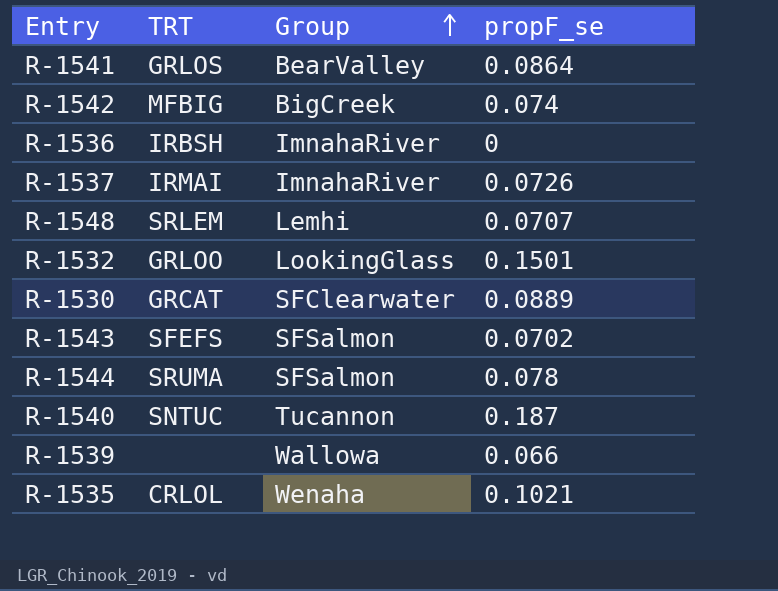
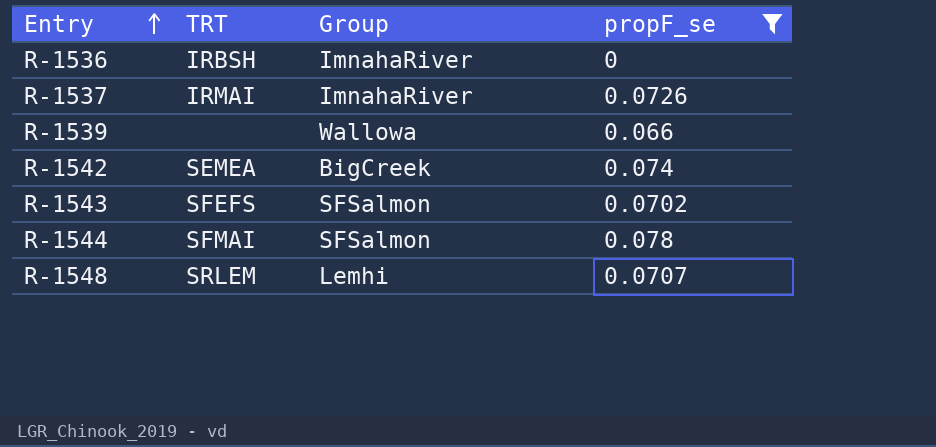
filter: none -> propF_se <= 0.078
row order: Group ascending -> Entry ascending
R-1542 | TRT: MFBIG -> SEMEA
R-1544 | TRT: SRUMA -> SFMAI

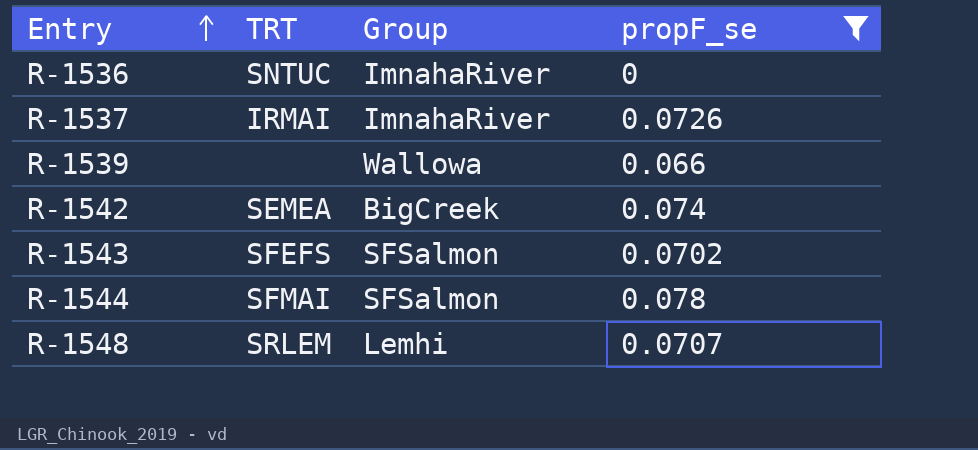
R-1536 | TRT: IRBSH -> SNTUC

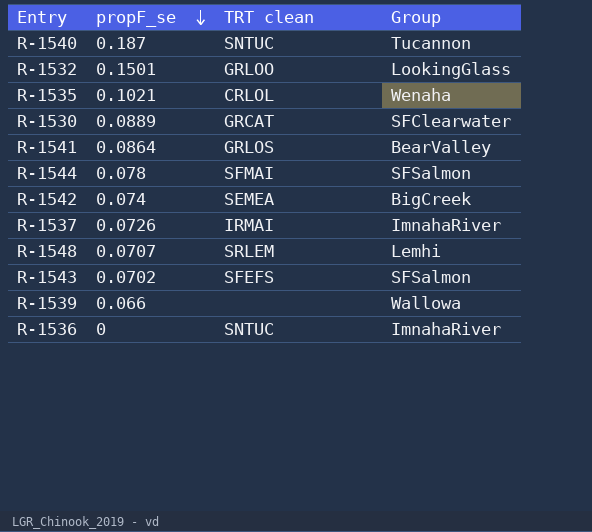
filter: propF_se <= 0.078 -> none
row order: Entry ascending -> propF_se descending
column propF_se | position: 4 -> 2
column name: TRT -> TRT clean

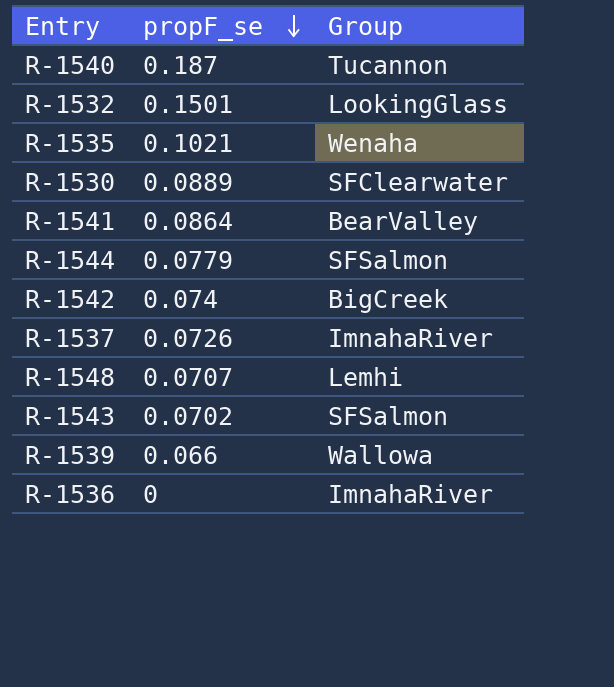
column TRT clean | position: 3 -> none
R-1544 | propF_se: 0.078 -> 0.0779

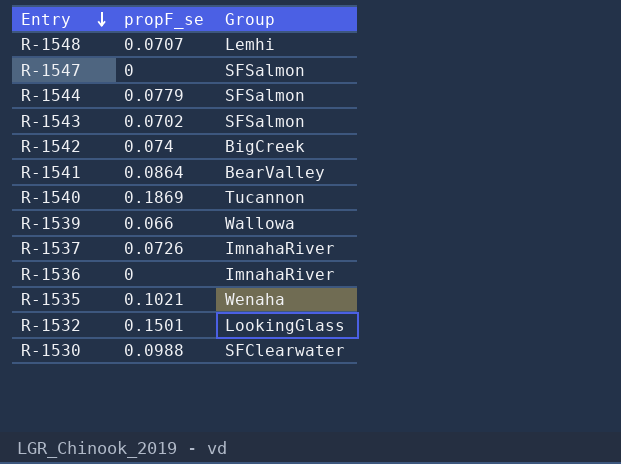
row order: propF_se descending -> Entry descending
row R-1547: none -> 0 | SFSalmon
R-1540 | propF_se: 0.187 -> 0.1869
R-1530 | propF_se: 0.0889 -> 0.0988

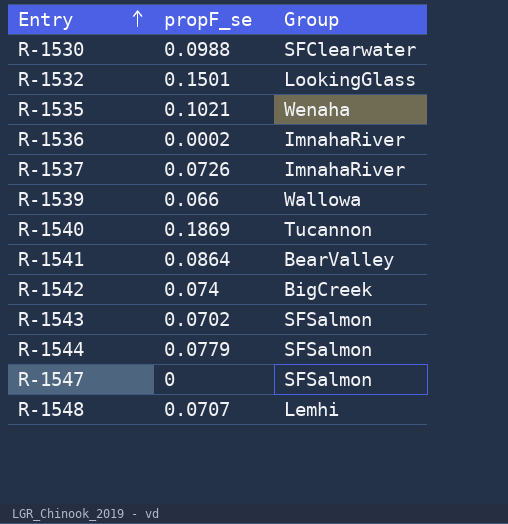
row order: Entry descending -> Entry ascending
R-1536 | propF_se: 0 -> 0.0002

